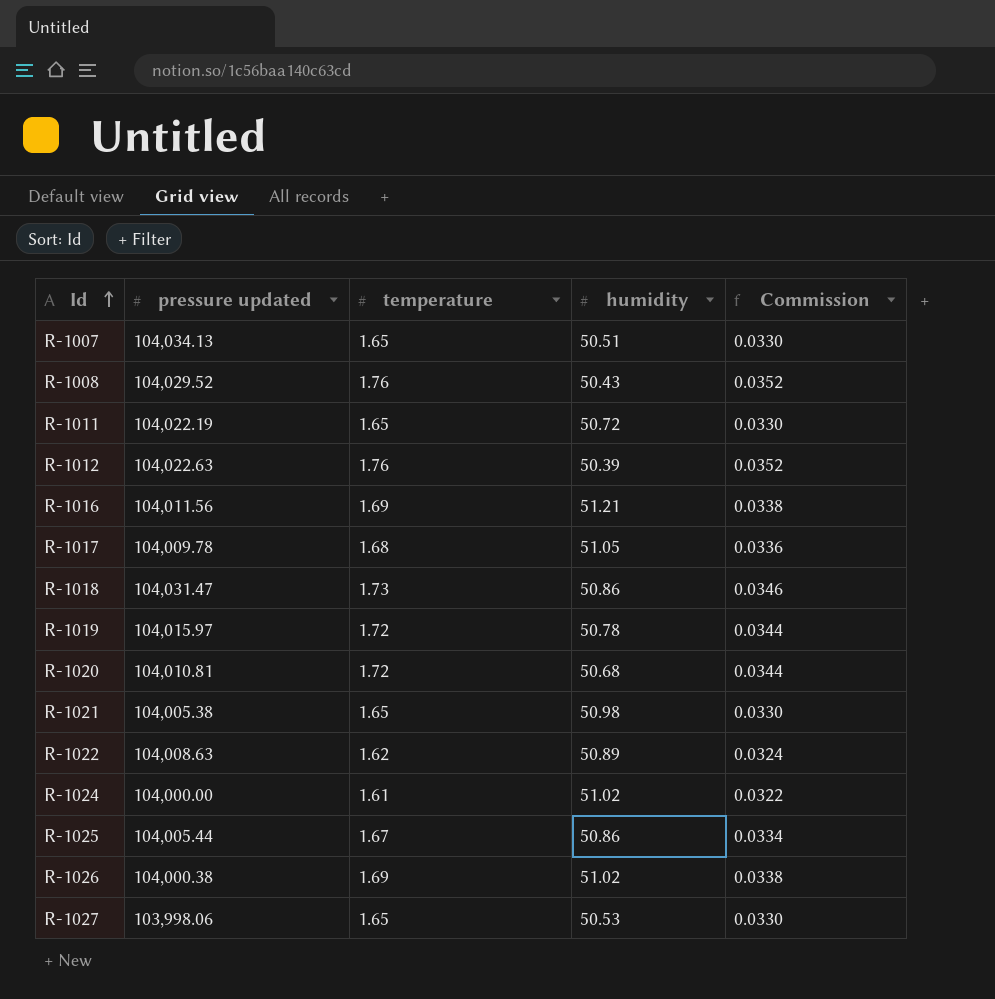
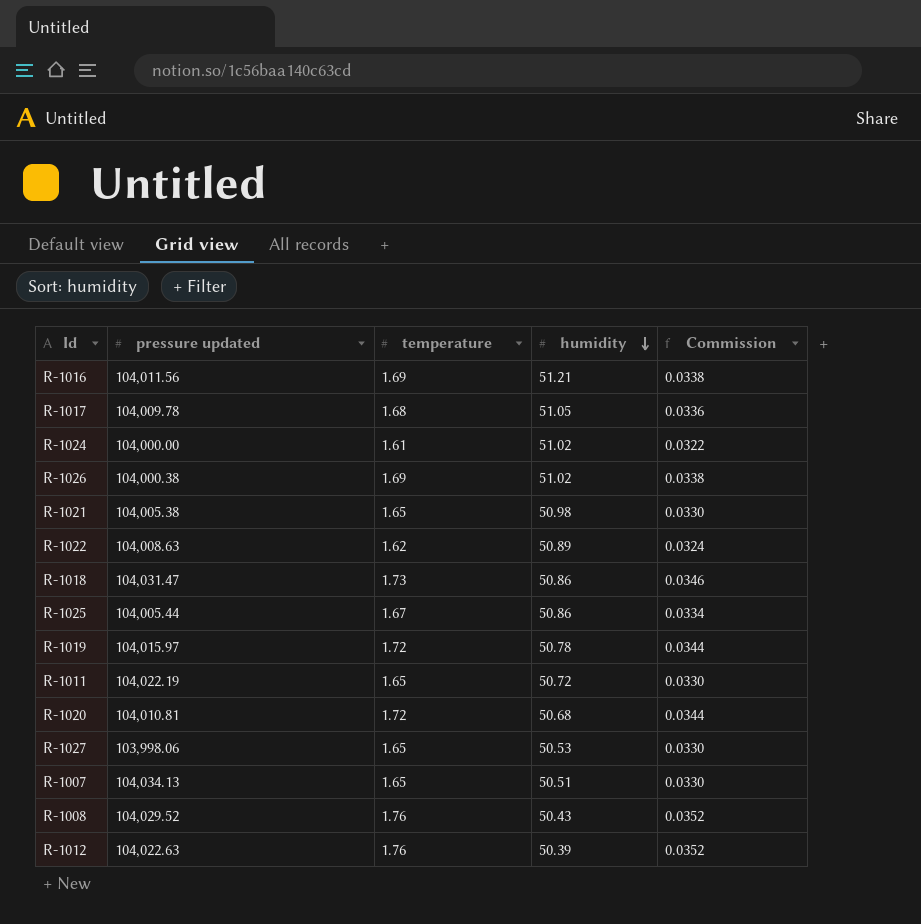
row order: Id ascending -> humidity descending

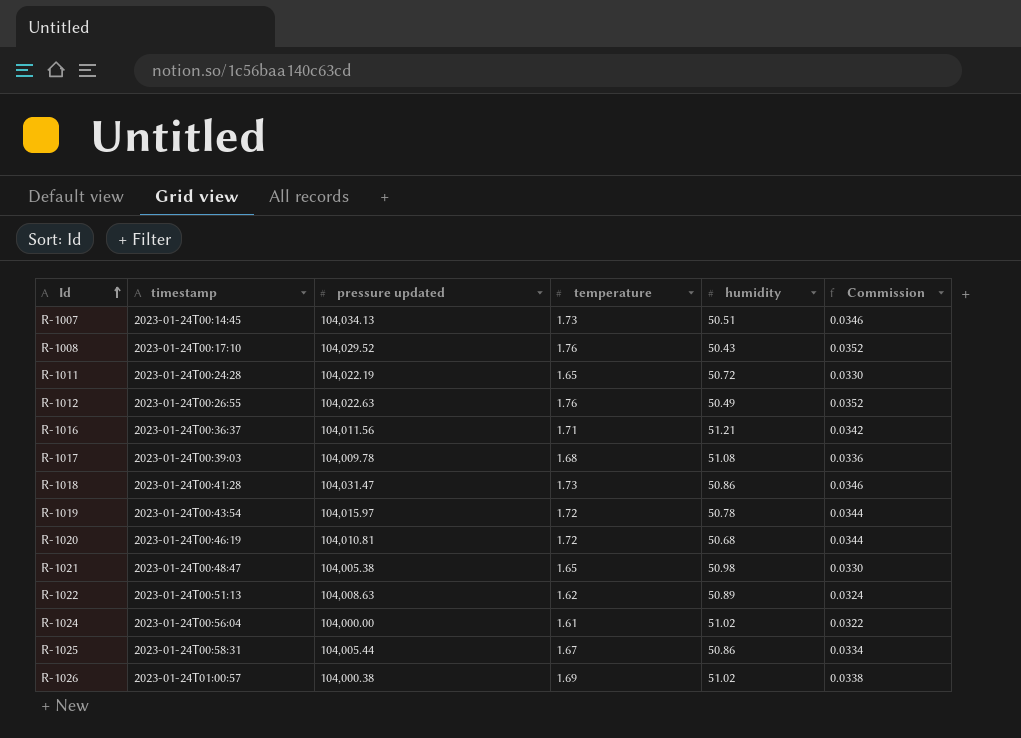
row order: humidity descending -> Id ascending
column timestamp | position: none -> 2
row R-1027: 103,998.06 | 1.65 | 50.53 | 0.0330 -> none
R-1007 | temperature: 1.65 -> 1.73
R-1007 | Commission: 0.0330 -> 0.0346
R-1012 | humidity: 50.39 -> 50.49
R-1016 | temperature: 1.69 -> 1.71
R-1016 | Commission: 0.0338 -> 0.0342
R-1017 | humidity: 51.05 -> 51.08

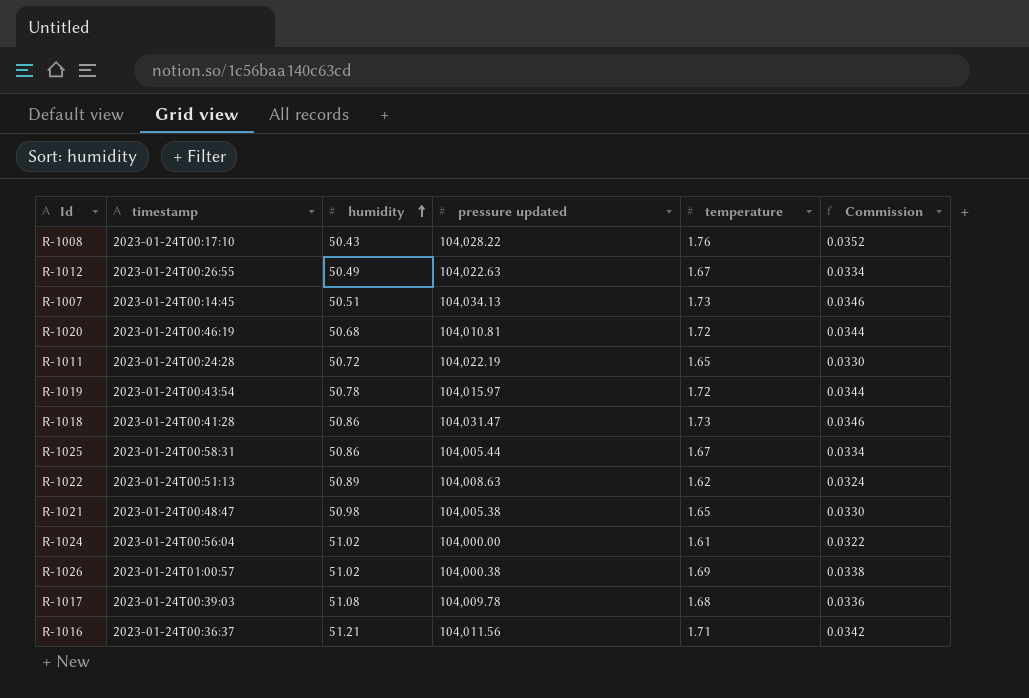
row order: Id ascending -> humidity ascending
column humidity | position: 5 -> 3
R-1008 | pressure updated: 104,029.52 -> 104,028.22
R-1012 | temperature: 1.76 -> 1.67
R-1012 | Commission: 0.0352 -> 0.0334

